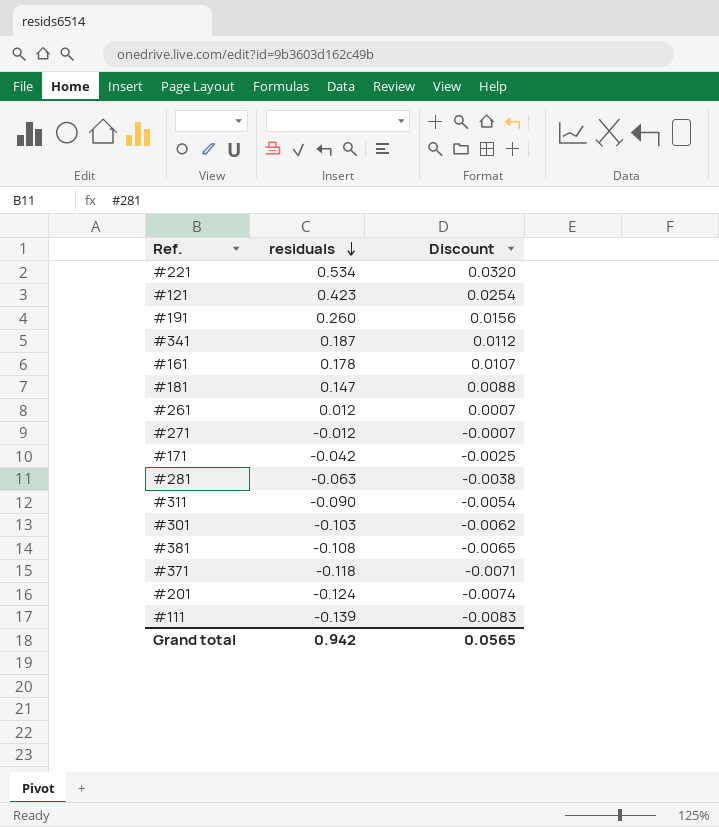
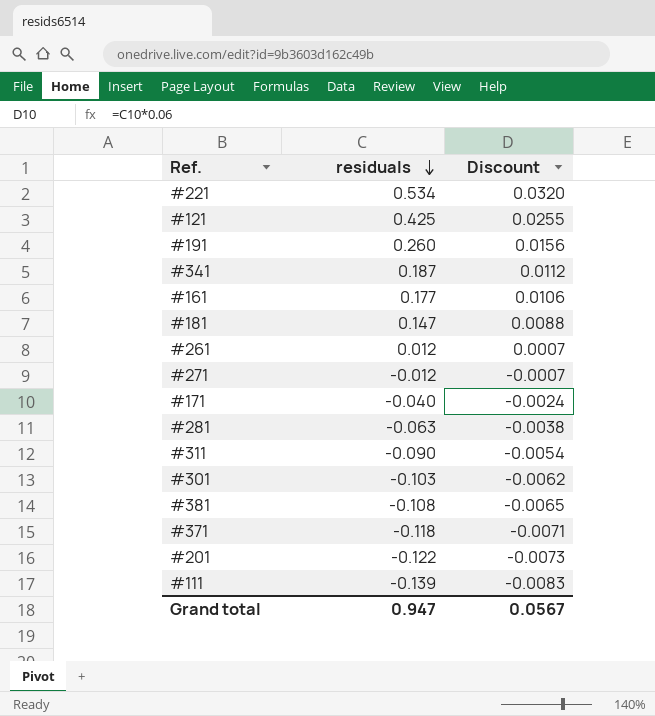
#121 | residuals: 0.423 -> 0.425
#121 | Discount: 0.0254 -> 0.0255
#161 | residuals: 0.178 -> 0.177
#161 | Discount: 0.0107 -> 0.0106
#171 | residuals: -0.042 -> -0.040
#171 | Discount: -0.0025 -> -0.0024
#201 | residuals: -0.124 -> -0.122
#201 | Discount: -0.0074 -> -0.0073
Grand total | residuals: 0.942 -> 0.947
Grand total | Discount: 0.0565 -> 0.0567

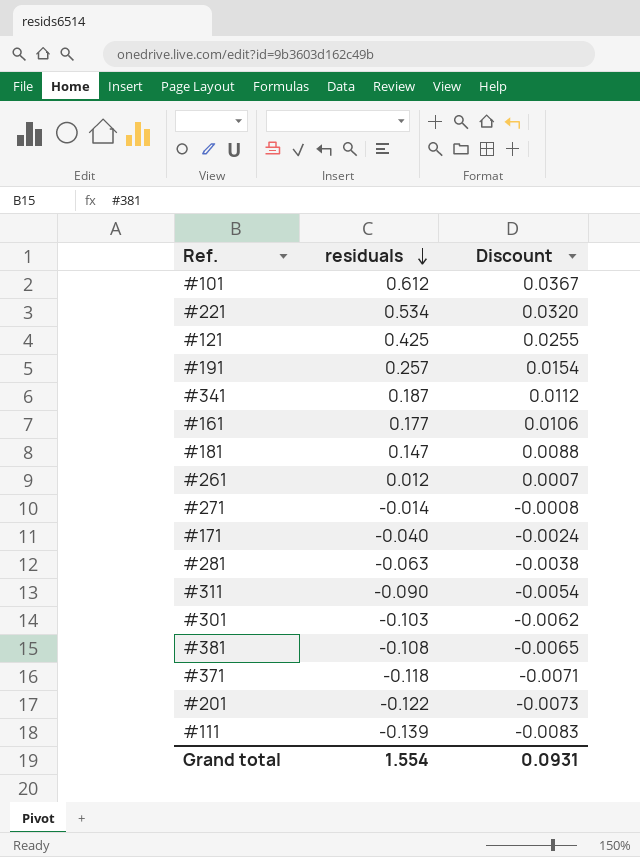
row #101: none -> 0.612 | 0.0367
#191 | residuals: 0.260 -> 0.257
#191 | Discount: 0.0156 -> 0.0154
#271 | residuals: -0.012 -> -0.014
#271 | Discount: -0.0007 -> -0.0008
Grand total | residuals: 0.947 -> 1.554
Grand total | Discount: 0.0567 -> 0.0931

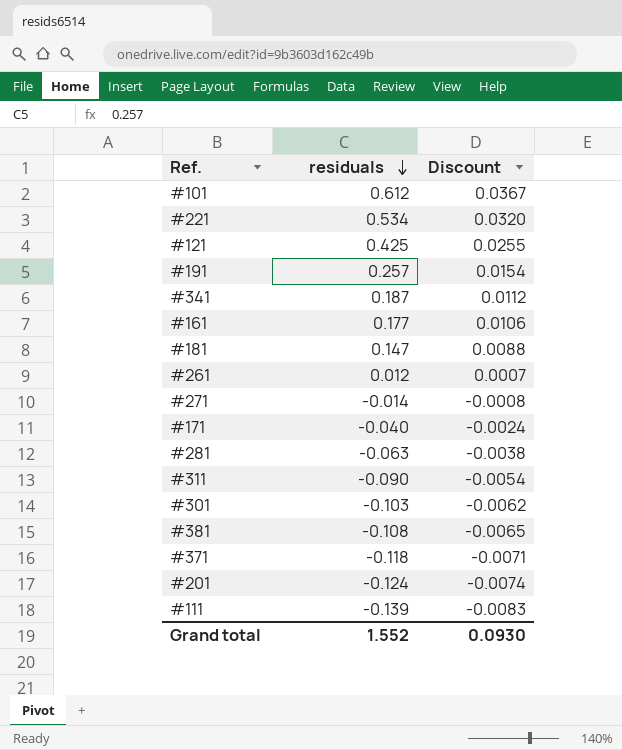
#201 | residuals: -0.122 -> -0.124
#201 | Discount: -0.0073 -> -0.0074
Grand total | residuals: 1.554 -> 1.552
Grand total | Discount: 0.0931 -> 0.0930

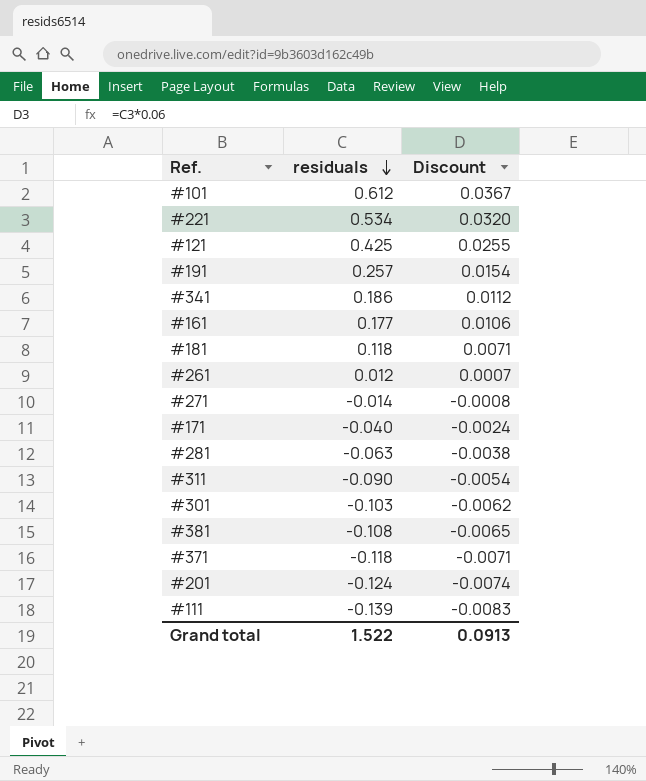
#341 | residuals: 0.187 -> 0.186
#181 | residuals: 0.147 -> 0.118
#181 | Discount: 0.0088 -> 0.0071
Grand total | residuals: 1.552 -> 1.522
Grand total | Discount: 0.0930 -> 0.0913

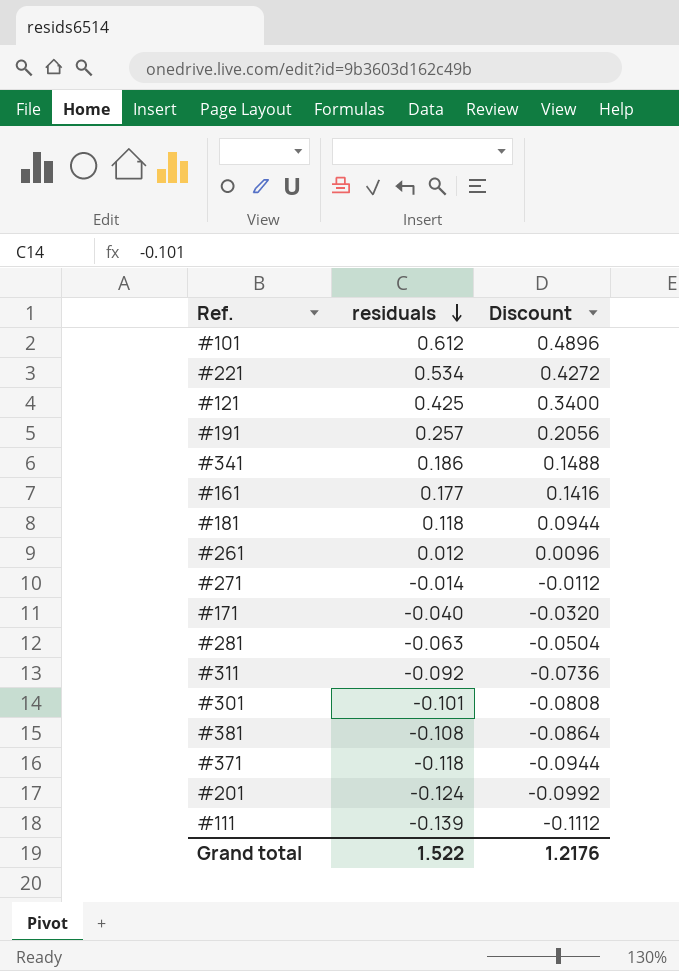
column Discount | formula: [residuals] * 0.06 -> [residuals] * 0.8
#311 | residuals: -0.090 -> -0.092
#301 | residuals: -0.103 -> -0.101
Grand total | Discount: 0.0913 -> 1.2176

